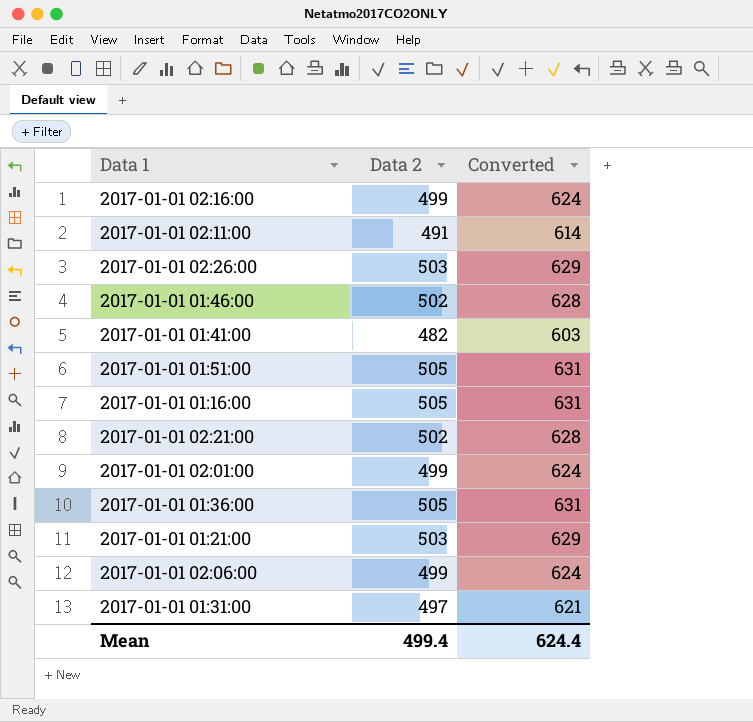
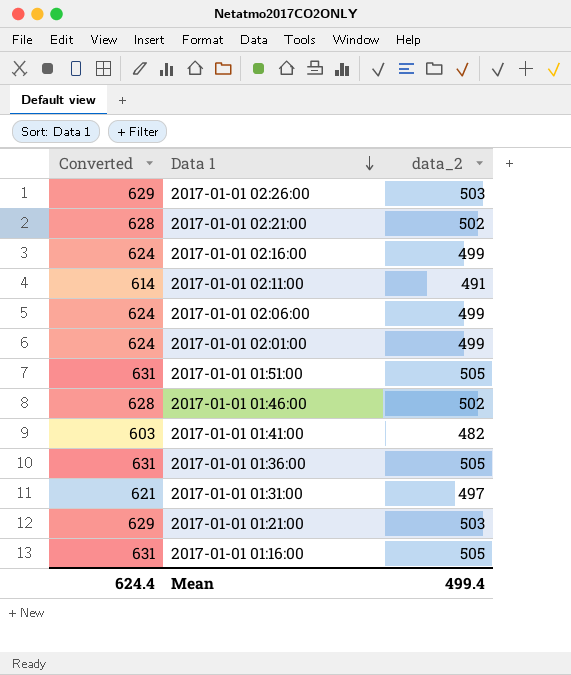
row order: none -> Data 1 descending
column Converted | position: 3 -> 1
column name: Data 2 -> data_2

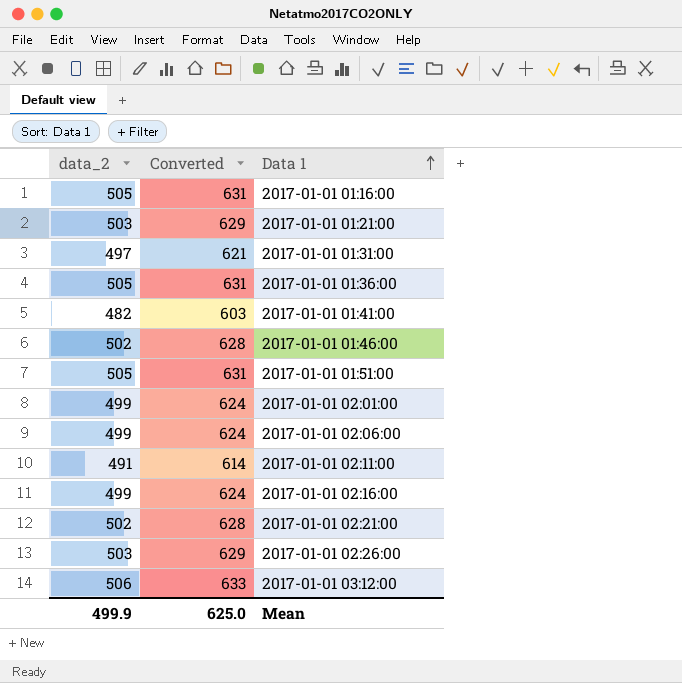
row order: Data 1 descending -> Data 1 ascending
column data_2 | position: 3 -> 1
row 2017-01-01 03:12:00: none -> 506 | 633
Mean | data_2: 499.4 -> 499.9
Mean | Converted: 624.4 -> 625.0

